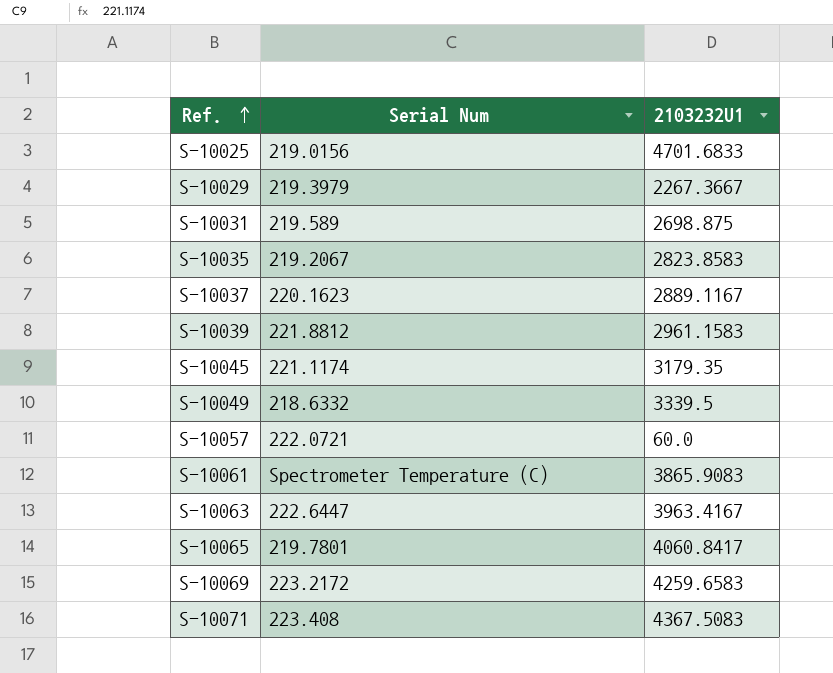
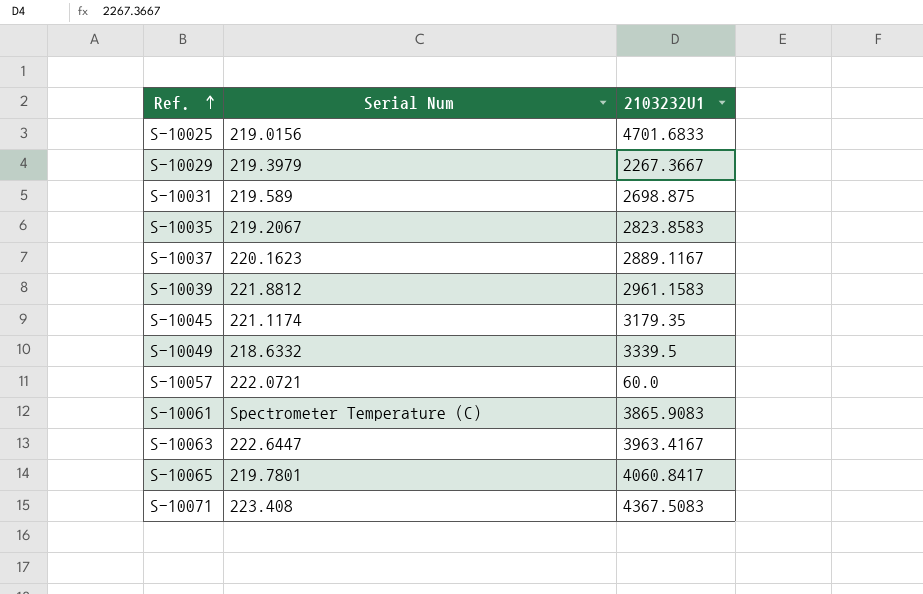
row S-10069: 223.2172 | 4259.6583 -> none

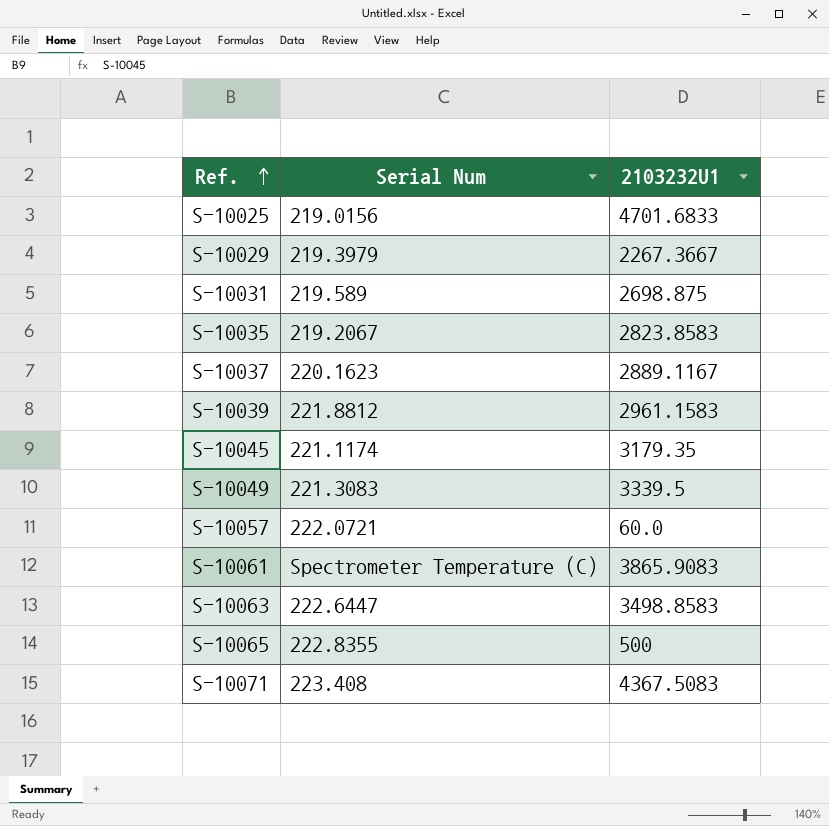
S-10049 | Serial Num: 218.6332 -> 221.3083
S-10063 | 2103232U1: 3963.4167 -> 3498.8583
S-10065 | Serial Num: 219.7801 -> 222.8355
S-10065 | 2103232U1: 4060.8417 -> 500

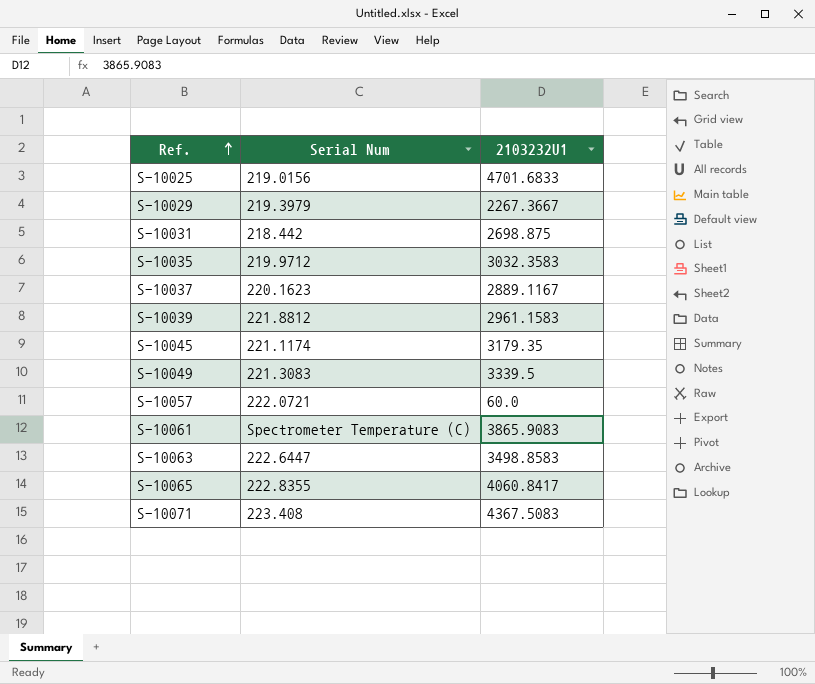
S-10031 | Serial Num: 219.589 -> 218.442
S-10035 | Serial Num: 219.2067 -> 219.9712
S-10035 | 2103232U1: 2823.8583 -> 3032.3583
S-10065 | 2103232U1: 500 -> 4060.8417

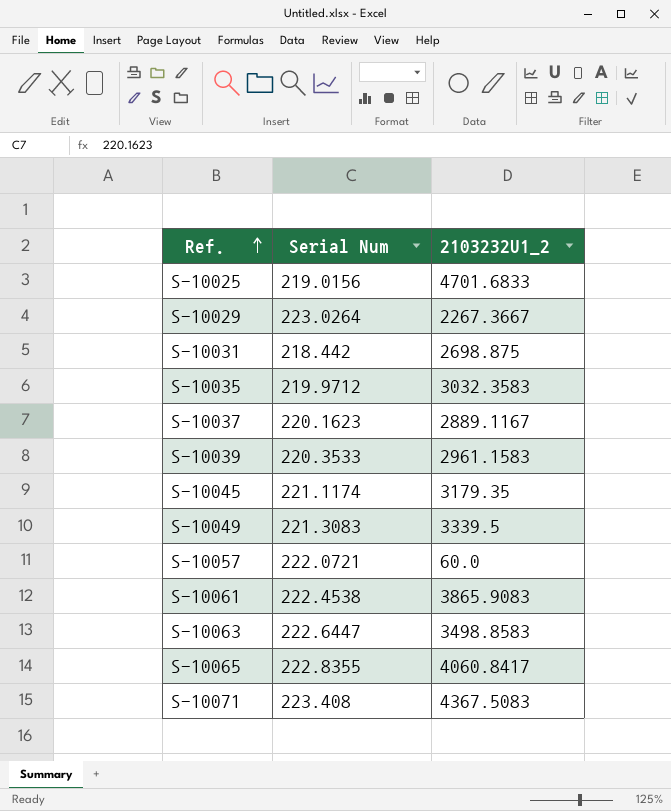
column name: 2103232U1 -> 2103232U1_2
S-10029 | Serial Num: 219.3979 -> 223.0264
S-10039 | Serial Num: 221.8812 -> 220.3533
S-10061 | Serial Num: Spectrometer Temperature (C) -> 222.4538

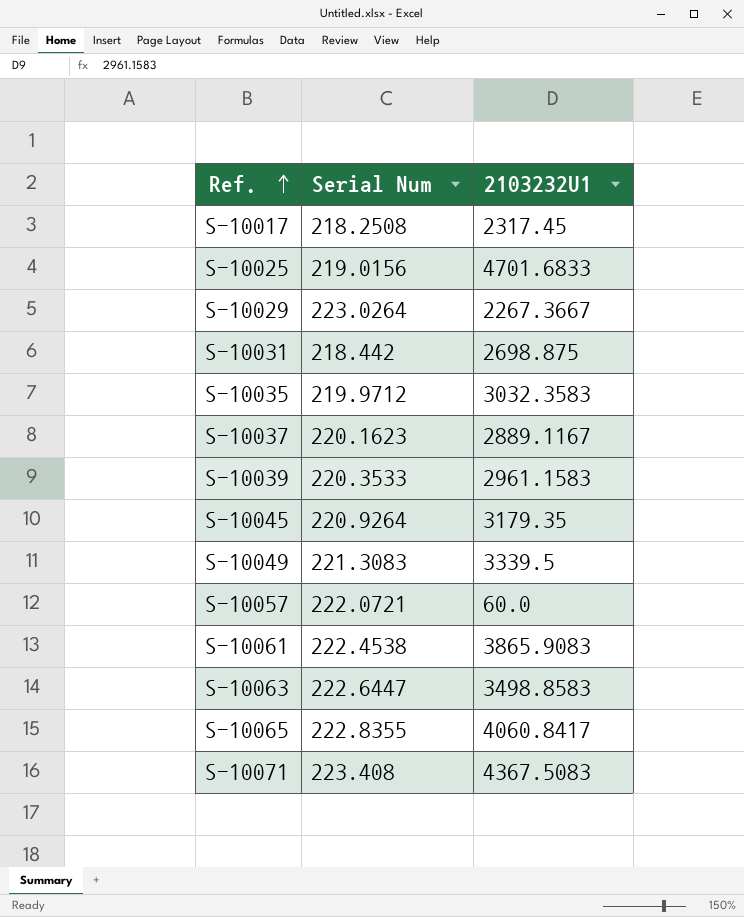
column name: 2103232U1_2 -> 2103232U1
row S-10017: none -> 218.2508 | 2317.45
S-10045 | Serial Num: 221.1174 -> 220.9264

